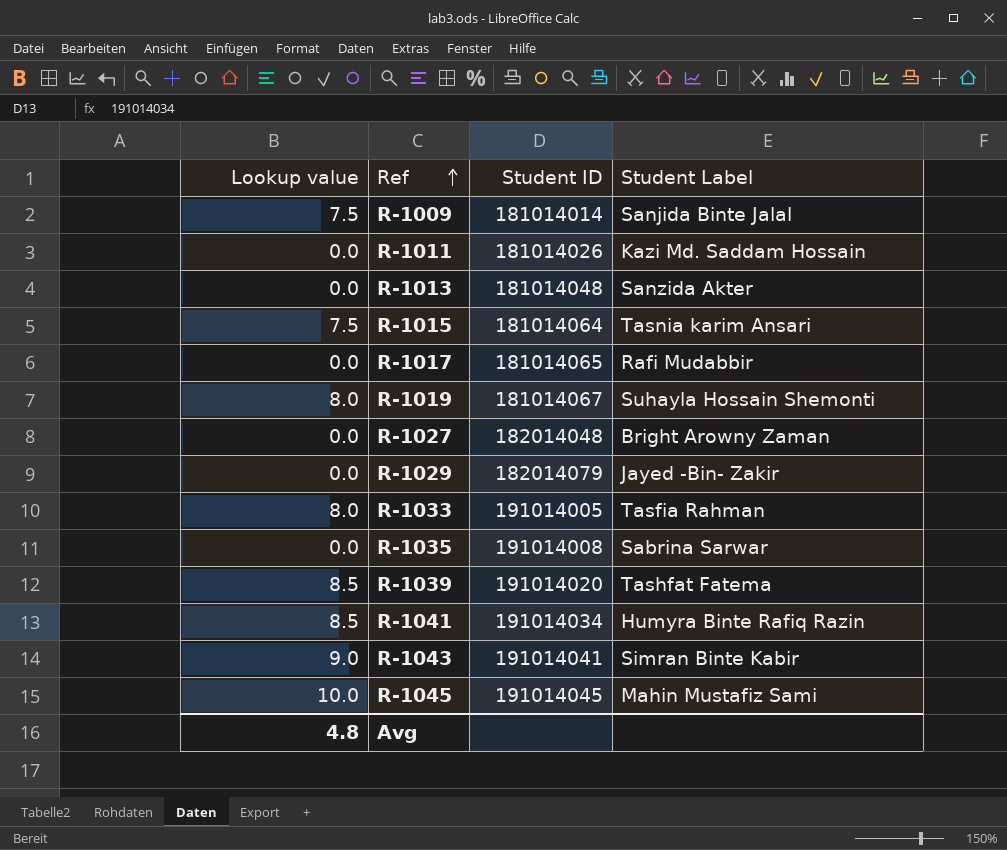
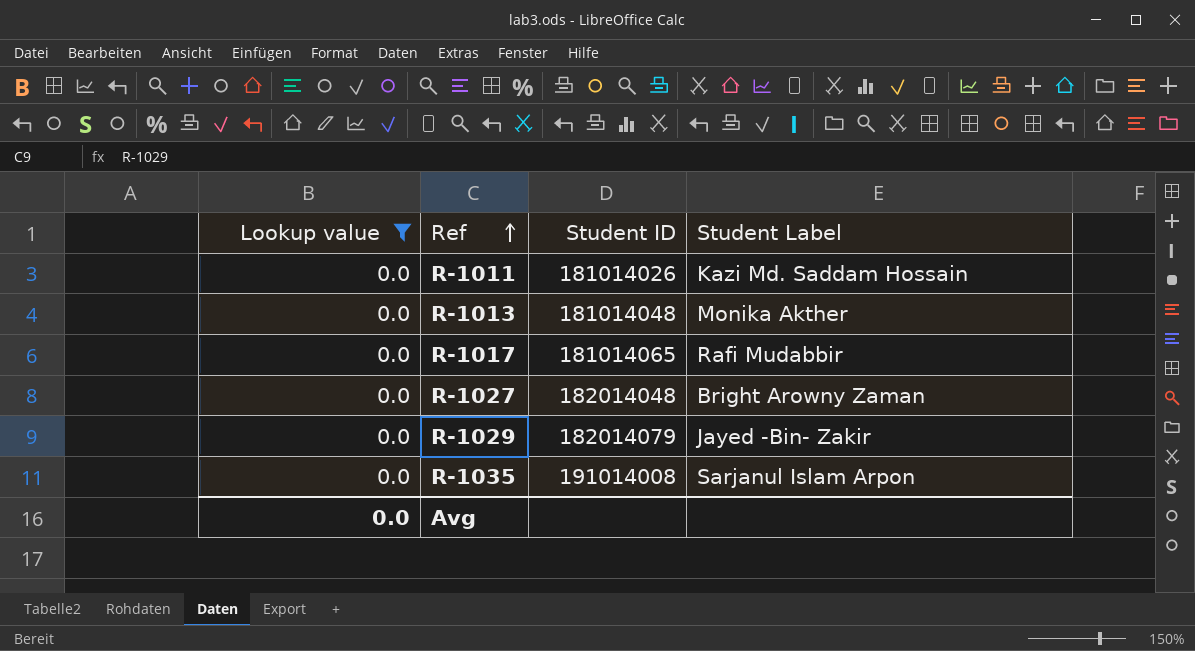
filter: none -> Lookup value = 0.0
R-1013 | Student Label: Sanzida Akter -> Monika Akther
R-1035 | Student Label: Sabrina Sarwar -> Sarjanul Islam Arpon
Avg | Lookup value: 4.8 -> 0.0

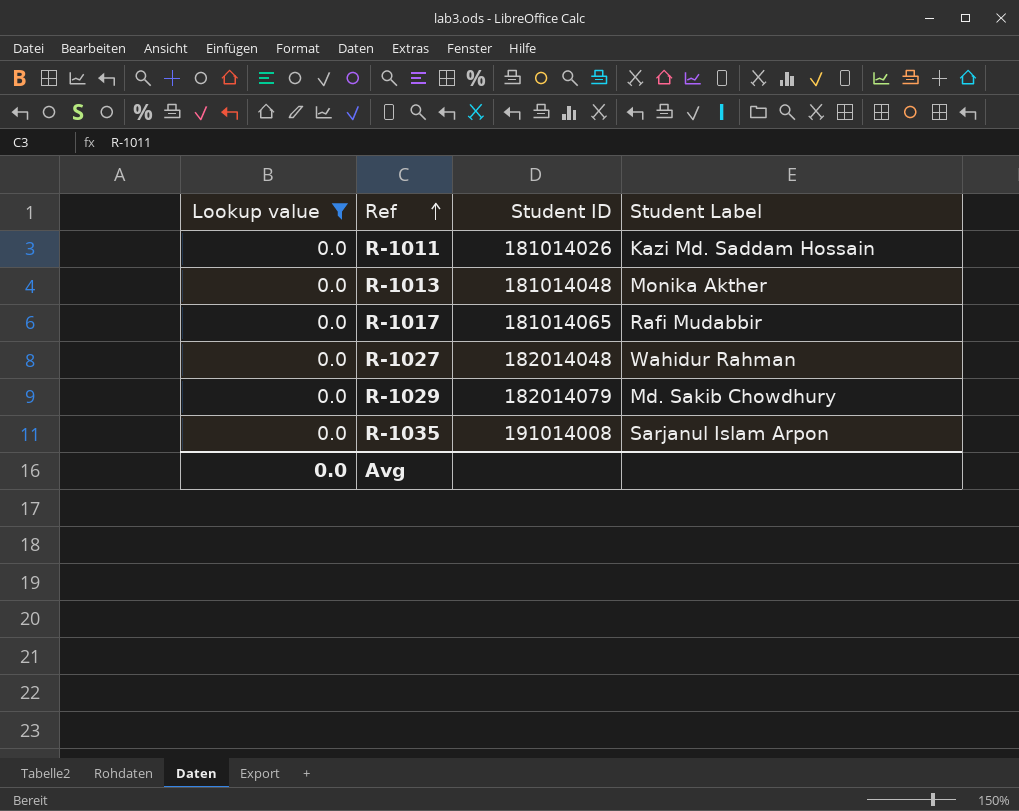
R-1027 | Student Label: Bright Arowny Zaman -> Wahidur Rahman
R-1029 | Student Label: Jayed -Bin- Zakir -> Md. Sakib Chowdhury

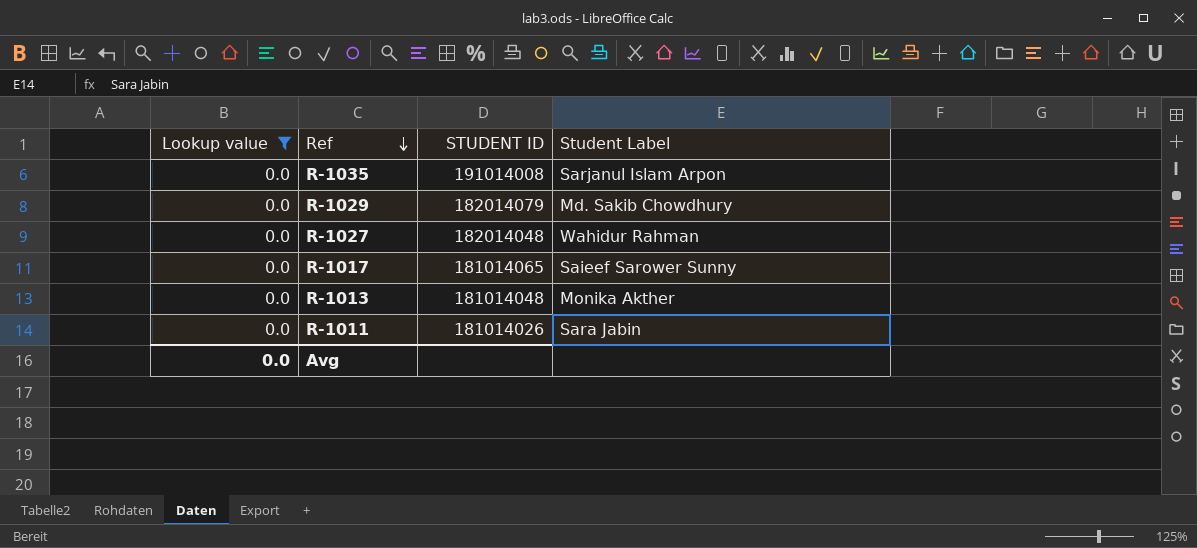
row order: Ref ascending -> Ref descending
column name: Student ID -> STUDENT ID
R-1017 | Student Label: Rafi Mudabbir -> Saieef Sarower Sunny
R-1011 | Student Label: Kazi Md. Saddam Hossain -> Sara Jabin

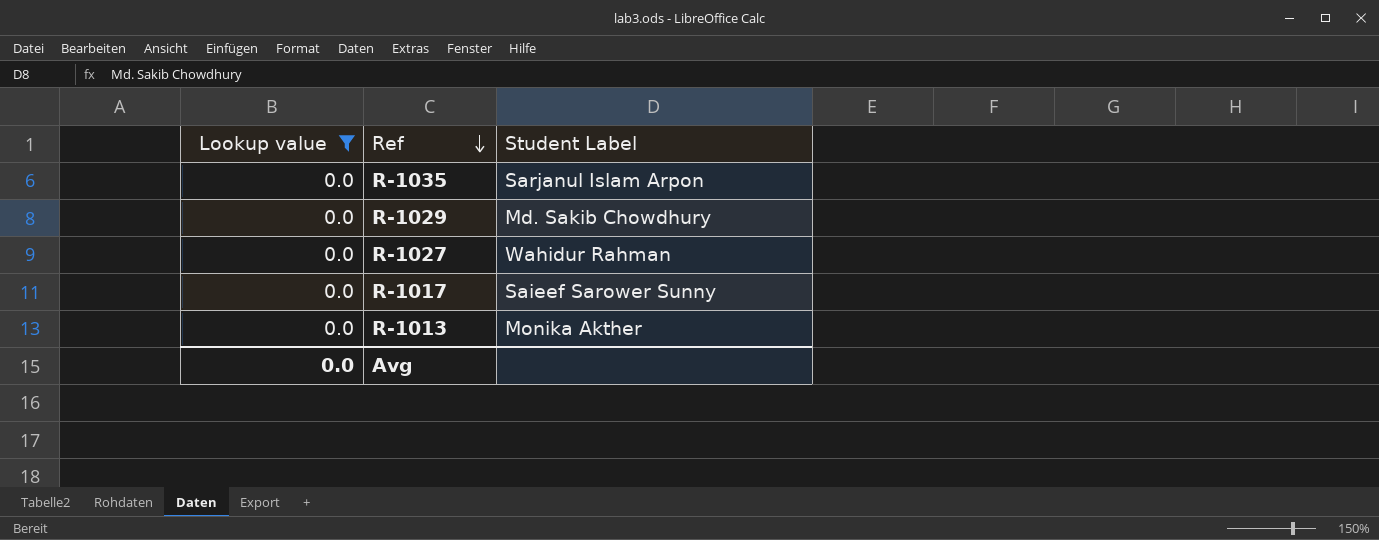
column STUDENT ID | position: 3 -> none
row R-1011: 0.0 | 181014026 | Sara Jabin -> none

